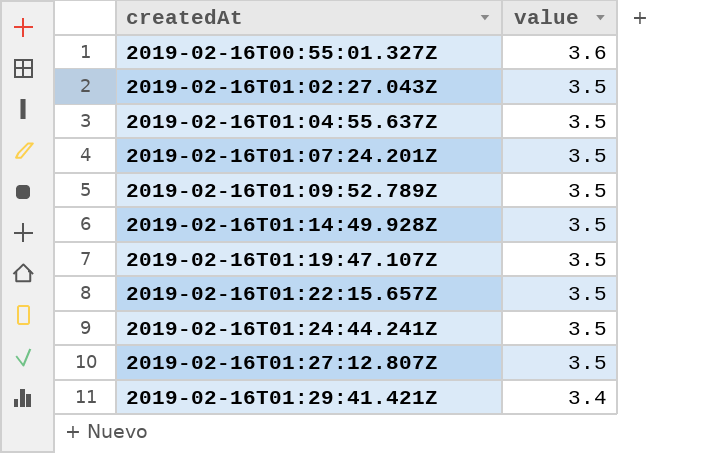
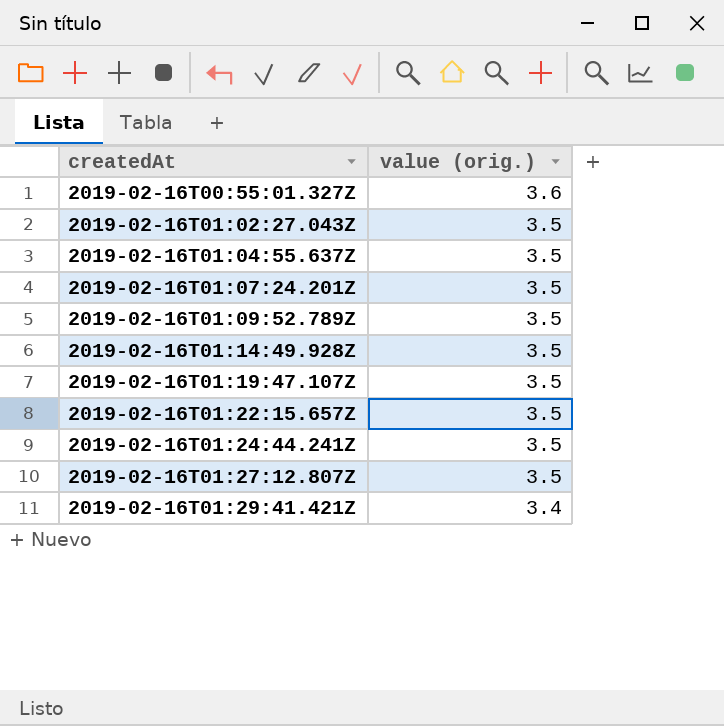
column name: value -> value (orig.)

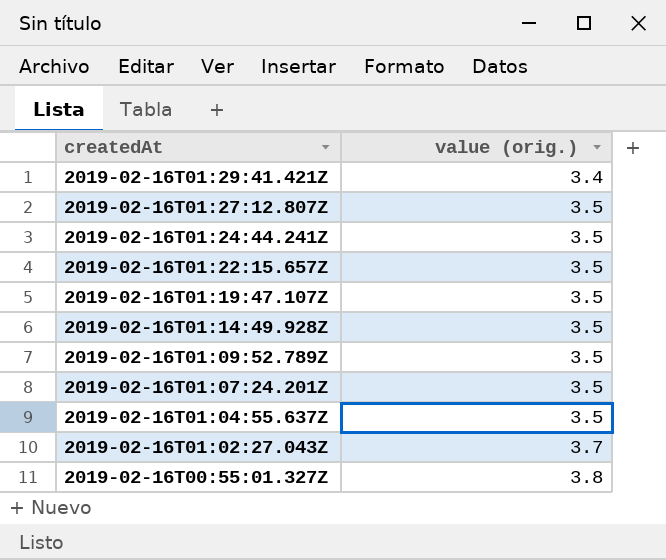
row order: createdAt ascending -> createdAt descending
2019-02-16T01:02:27.043Z | value (orig.): 3.5 -> 3.7
2019-02-16T00:55:01.327Z | value (orig.): 3.6 -> 3.8

